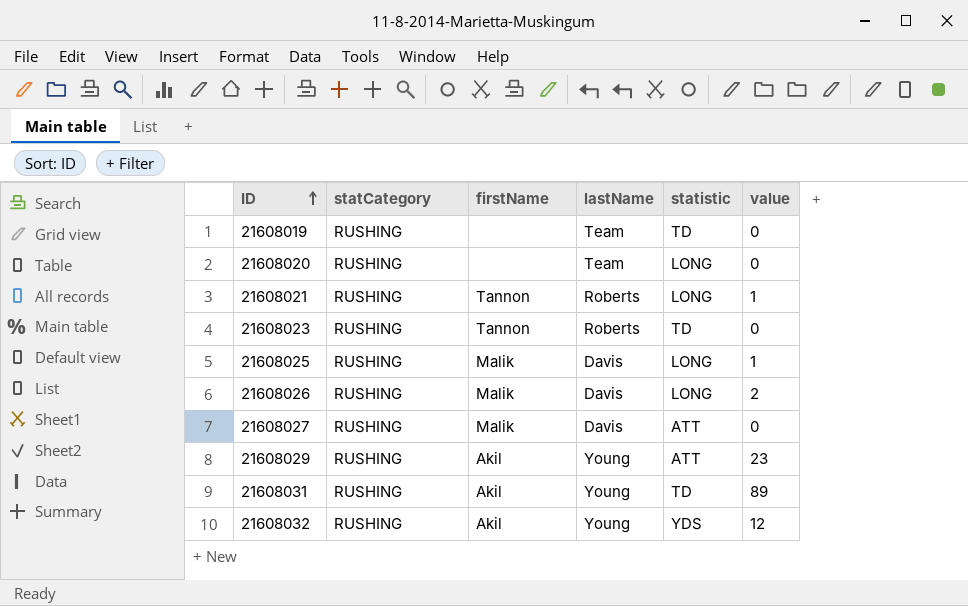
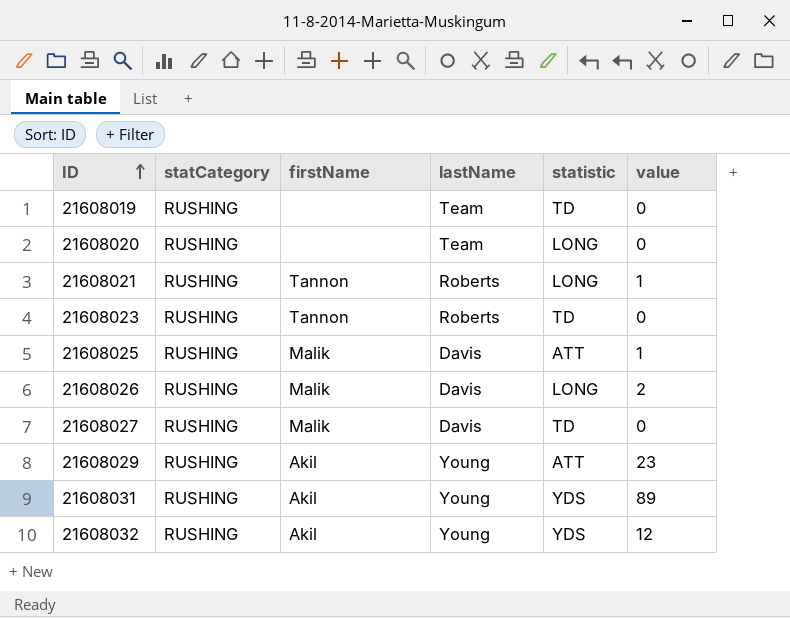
21608025 | statistic: LONG -> ATT
21608027 | statistic: ATT -> TD
21608031 | statistic: TD -> YDS

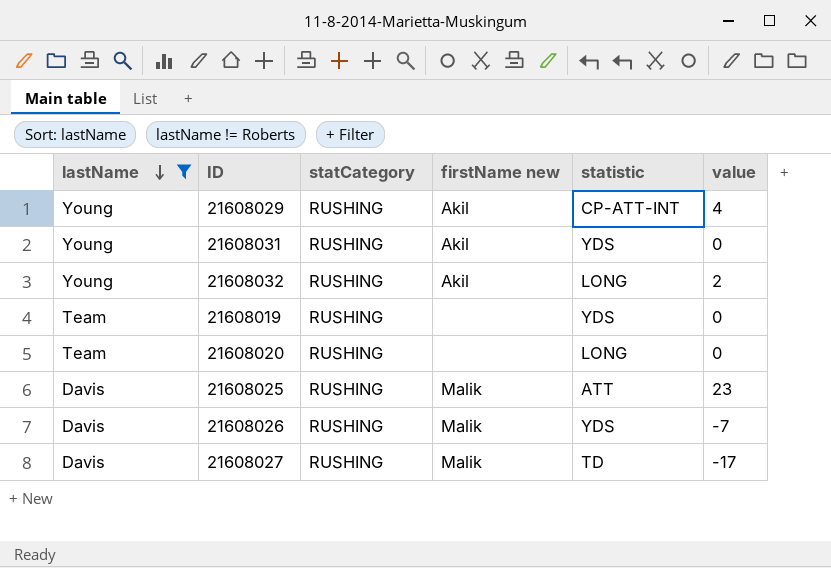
filter: none -> lastName != Roberts
row order: ID ascending -> lastName descending
column lastName | position: 4 -> 1
column name: firstName -> firstName new
21608029 | statistic: ATT -> CP-ATT-INT
21608029 | value: 23 -> 4
21608031 | value: 89 -> 0
21608032 | statistic: YDS -> LONG
21608032 | value: 12 -> 2
21608019 | statistic: TD -> YDS
21608025 | value: 1 -> 23
21608026 | statistic: LONG -> YDS
21608026 | value: 2 -> -7
21608027 | value: 0 -> -17

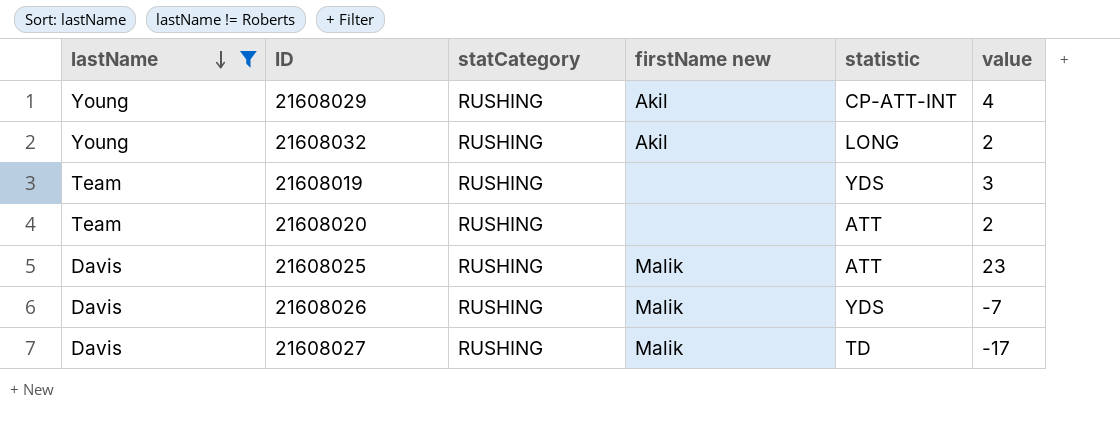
row 21608031: Young | RUSHING | Akil | YDS | 0 -> none
21608019 | value: 0 -> 3
21608020 | statistic: LONG -> ATT
21608020 | value: 0 -> 2

